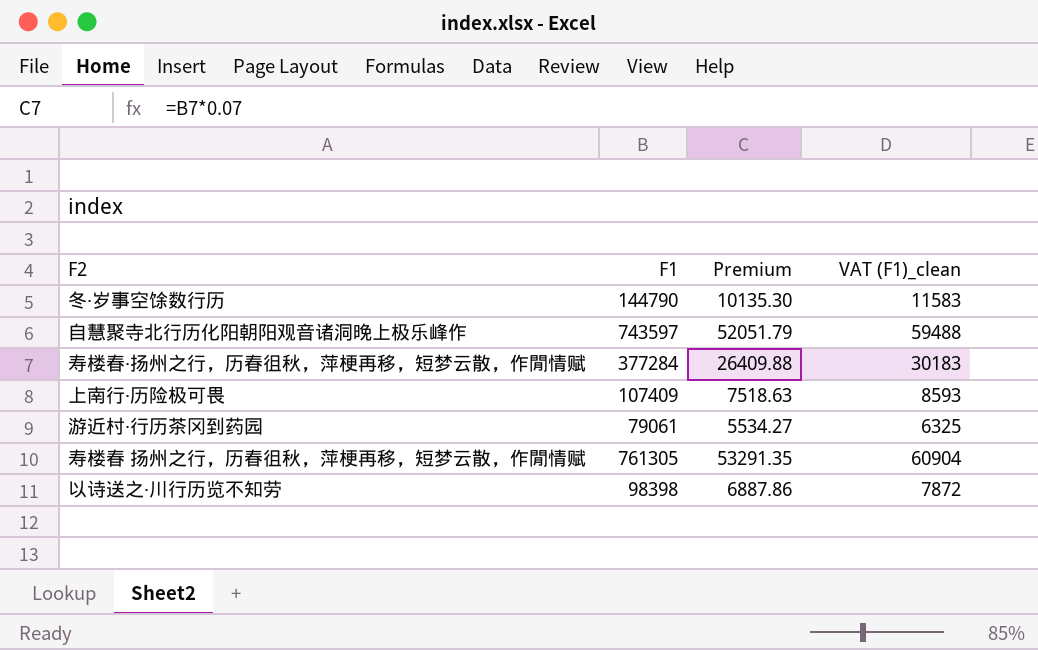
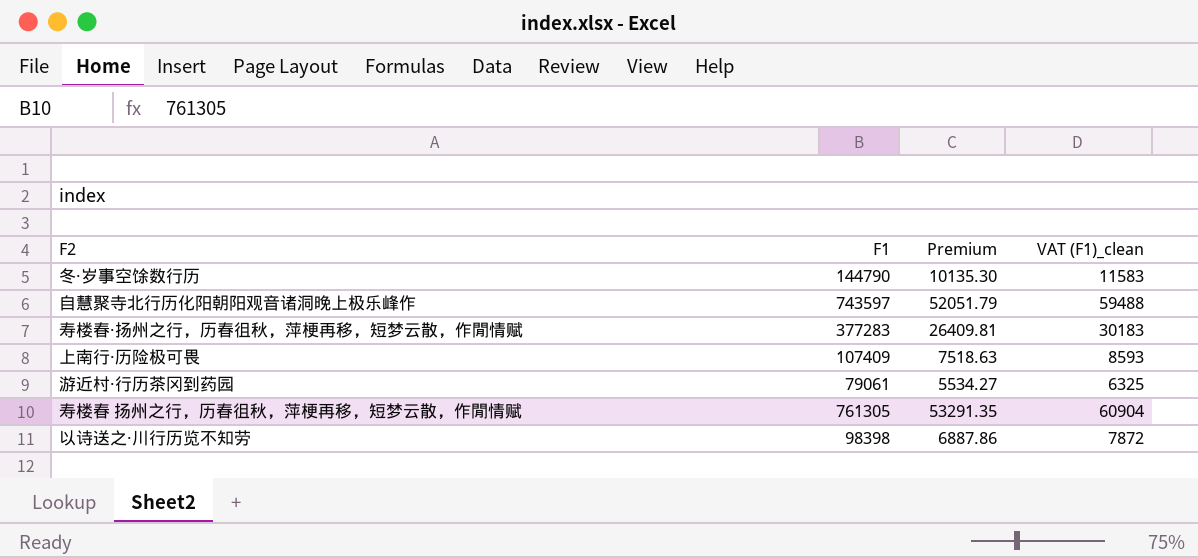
寿楼春·扬州之行，历春徂秋，萍梗再移，短梦云散，作閒情赋 | F1: 377284 -> 377283
寿楼春·扬州之行，历春徂秋，萍梗再移，短梦云散，作閒情赋 | Premium: 26409.88 -> 26409.81

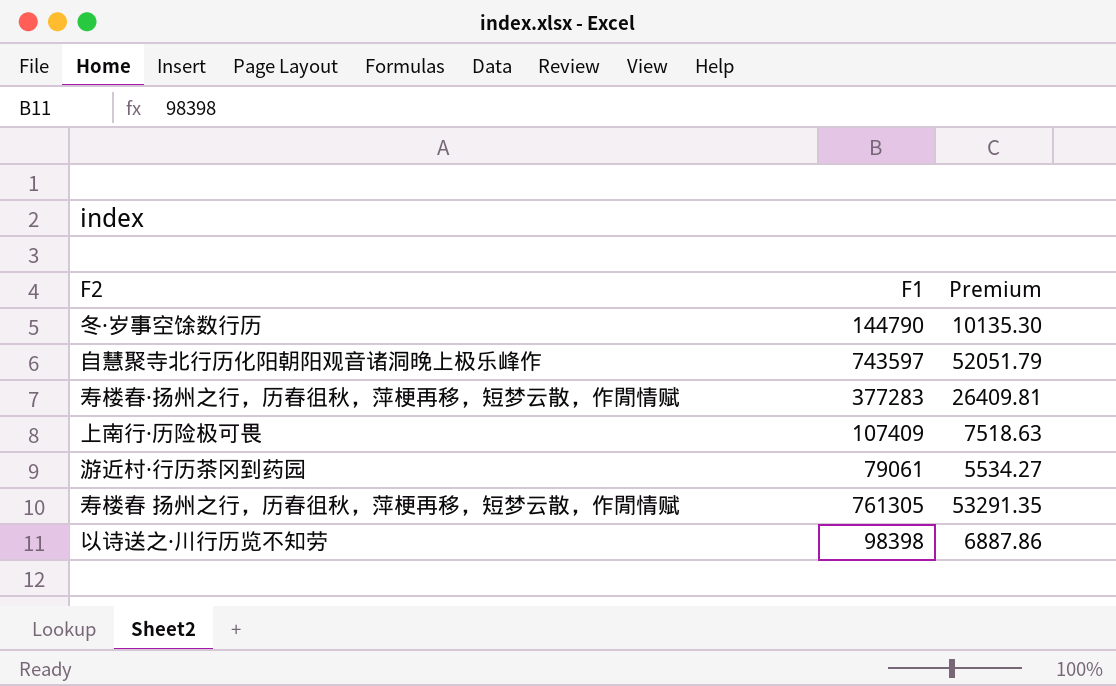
column VAT (F1)_clean | formula: [F1] * 0.08 -> none

